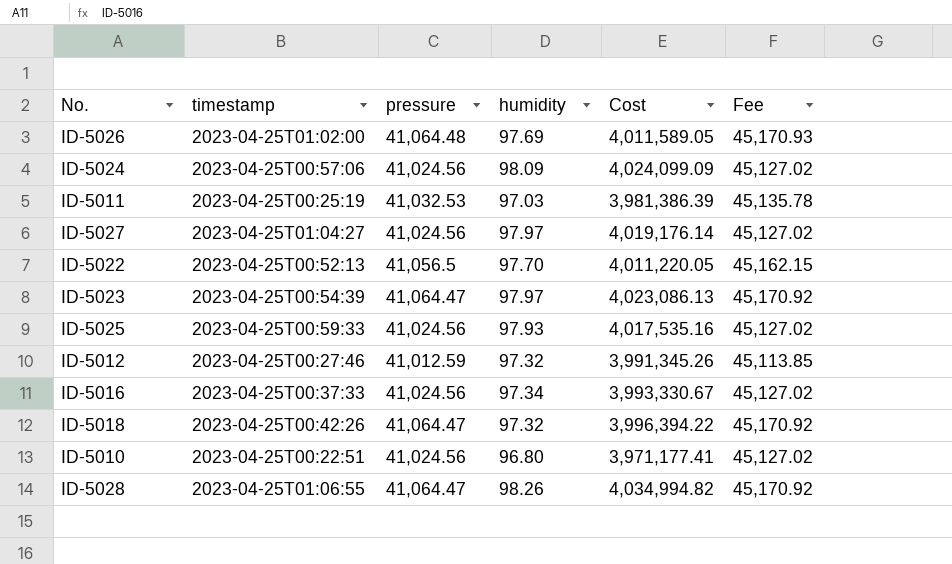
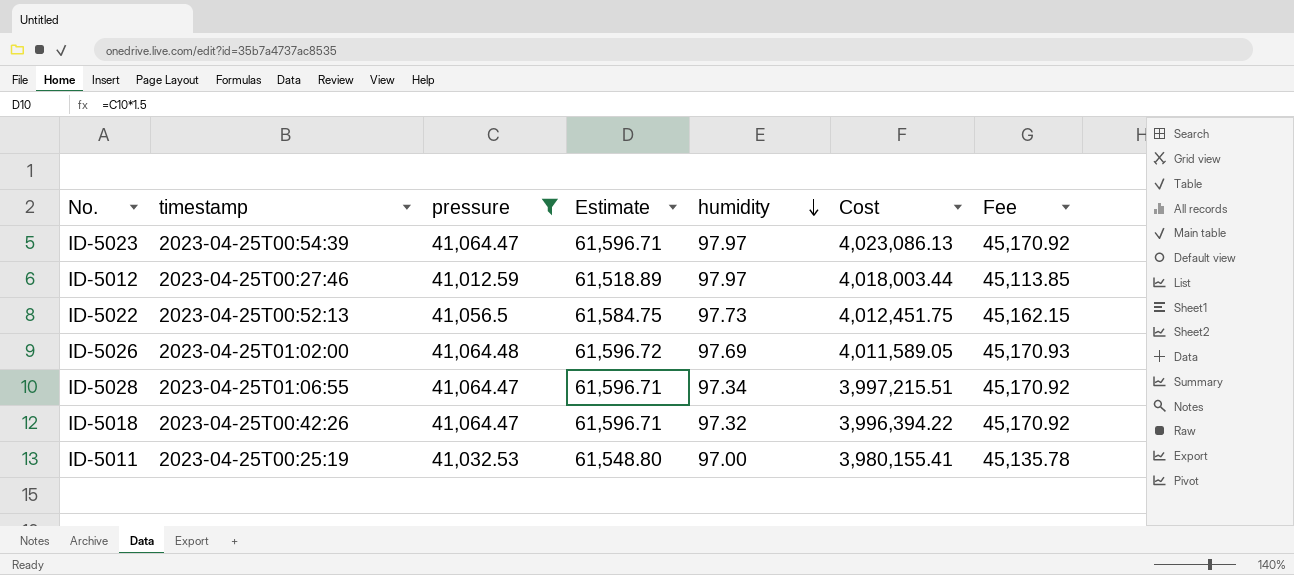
filter: none -> pressure != 41,024.56
row order: none -> humidity descending
column Estimate | formula: none -> [pressure] * 1.5
ID-5012 | humidity: 97.32 -> 97.97
ID-5012 | Cost: 3,991,345.26 -> 4,018,003.44
ID-5022 | humidity: 97.70 -> 97.73
ID-5022 | Cost: 4,011,220.05 -> 4,012,451.75
ID-5028 | humidity: 98.26 -> 97.34
ID-5028 | Cost: 4,034,994.82 -> 3,997,215.51
ID-5011 | humidity: 97.03 -> 97.00
ID-5011 | Cost: 3,981,386.39 -> 3,980,155.41

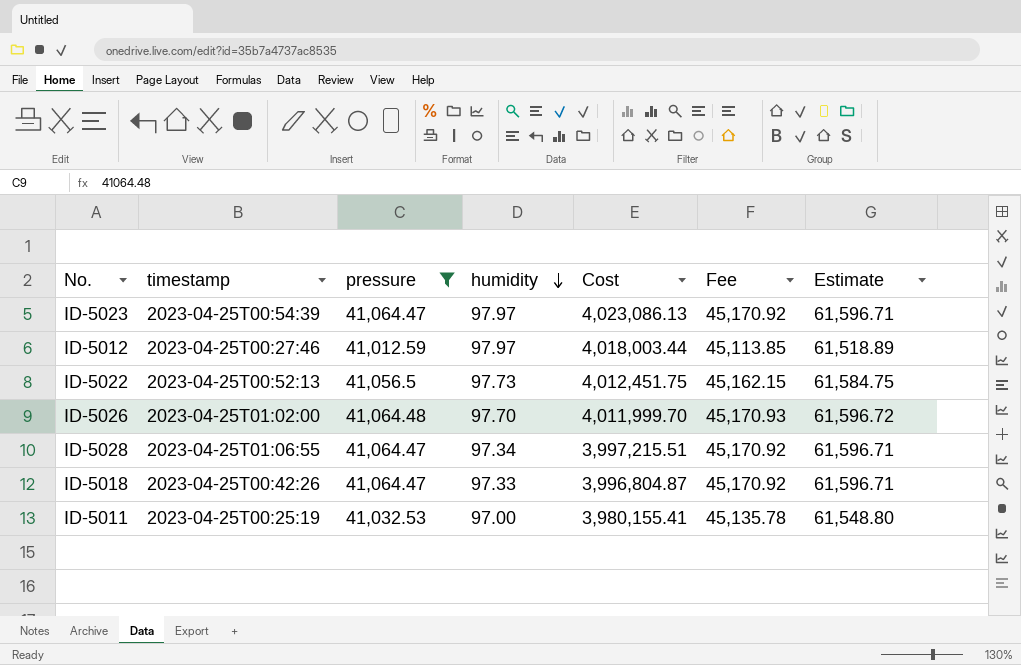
column Estimate | position: 4 -> 7
ID-5026 | humidity: 97.69 -> 97.70
ID-5026 | Cost: 4,011,589.05 -> 4,011,999.70
ID-5018 | humidity: 97.32 -> 97.33
ID-5018 | Cost: 3,996,394.22 -> 3,996,804.87

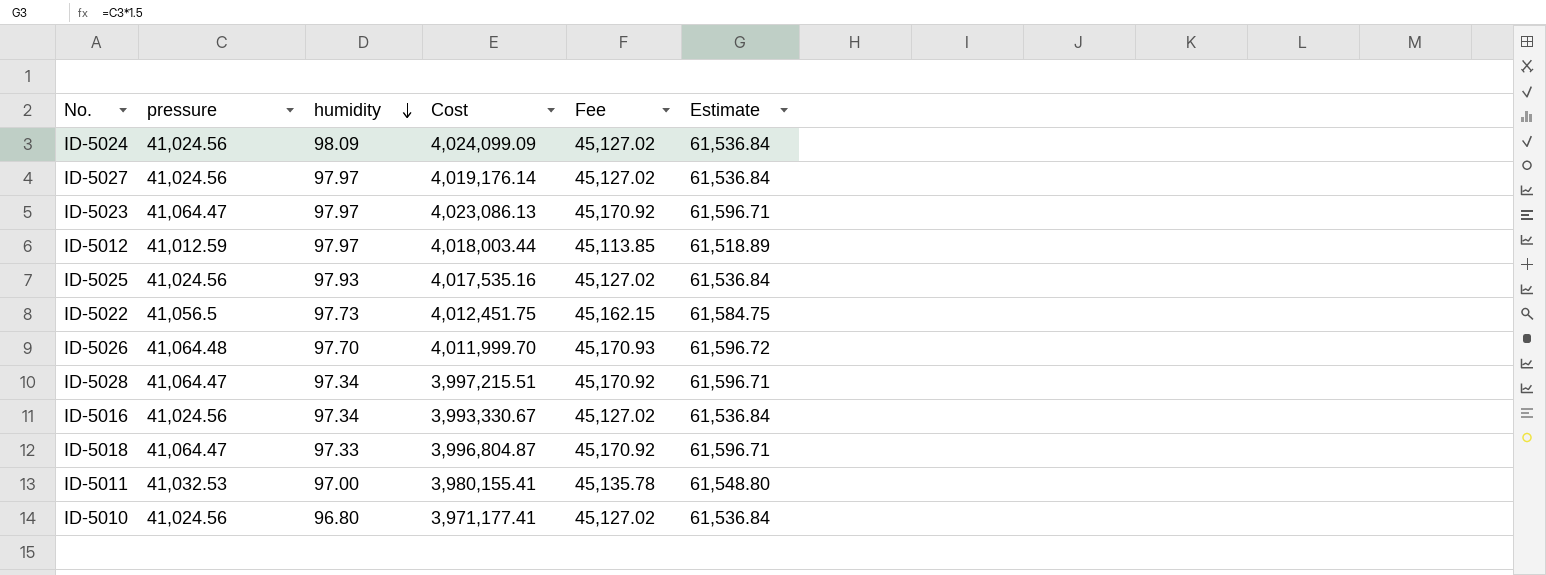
filter: pressure != 41,024.56 -> none
column timestamp | position: 2 -> none

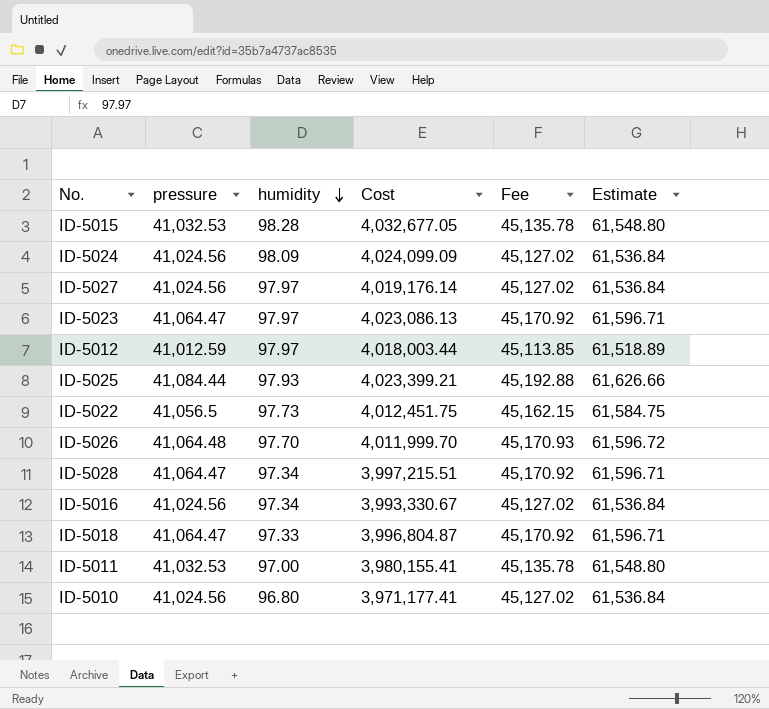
row ID-5015: none -> 41,032.53 | 98.28 | 4,032,677.05 | 45,135.78 | 61,548.80
ID-5025 | pressure: 41,024.56 -> 41,084.44
ID-5025 | Cost: 4,017,535.16 -> 4,023,399.21
ID-5025 | Fee: 45,127.02 -> 45,192.88
ID-5025 | Estimate: 61,536.84 -> 61,626.66

